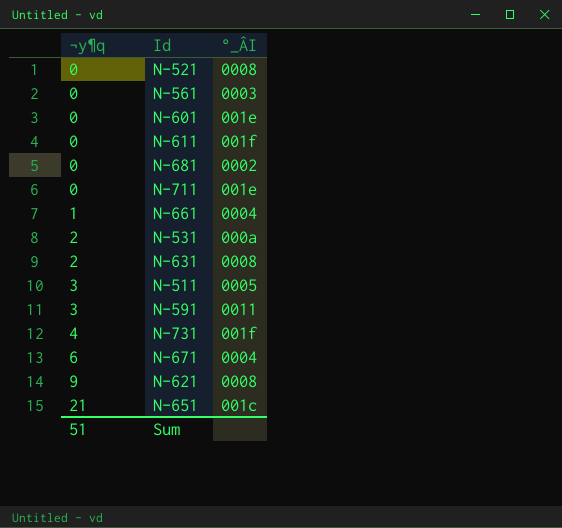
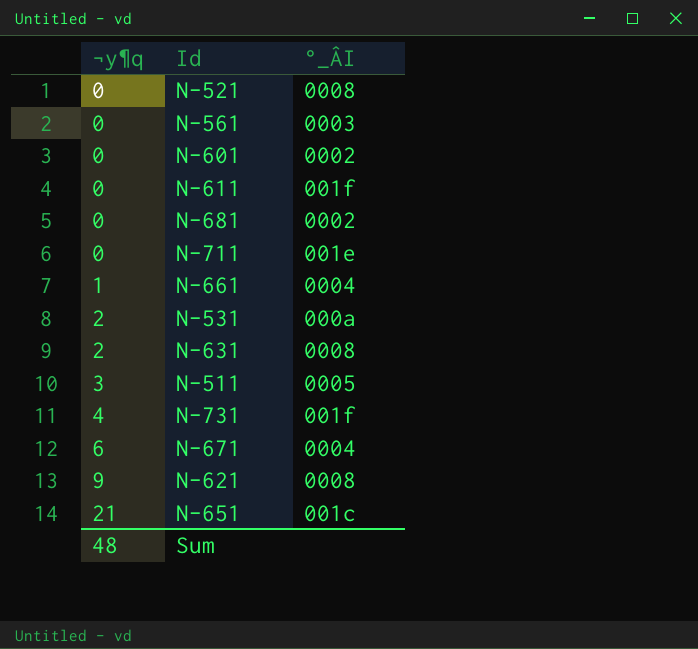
row N-591: 3 | 0011 -> none
N-601 | °_ÂI: 001e -> 0002
Sum | ¬y¶q: 51 -> 48

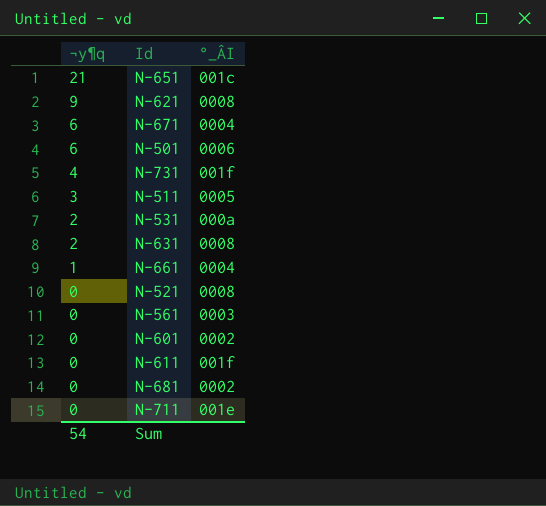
row order: ¬y¶q ascending -> ¬y¶q descending
row N-501: none -> 6 | 0006
Sum | ¬y¶q: 48 -> 54

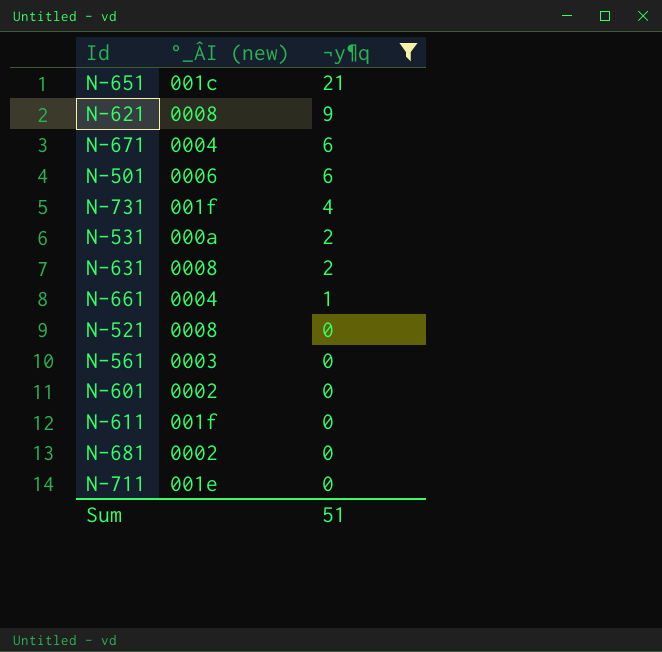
filter: none -> ¬y¶q != 3
column name: °_ÂI -> °_ÂI (new)
column ¬y¶q | position: 1 -> 3
Sum | ¬y¶q: 54 -> 51

